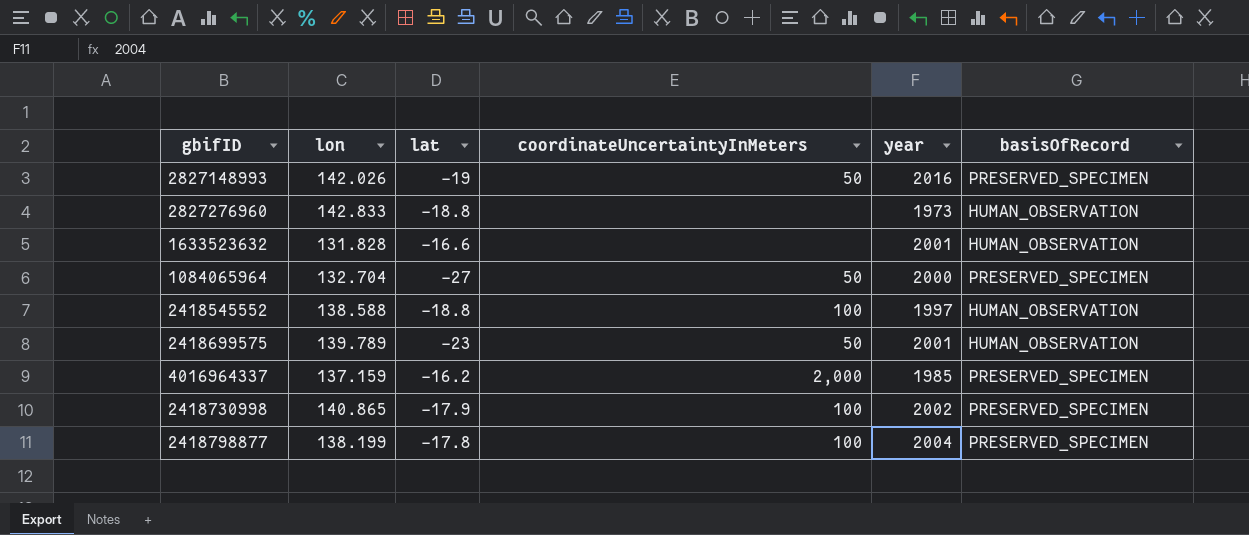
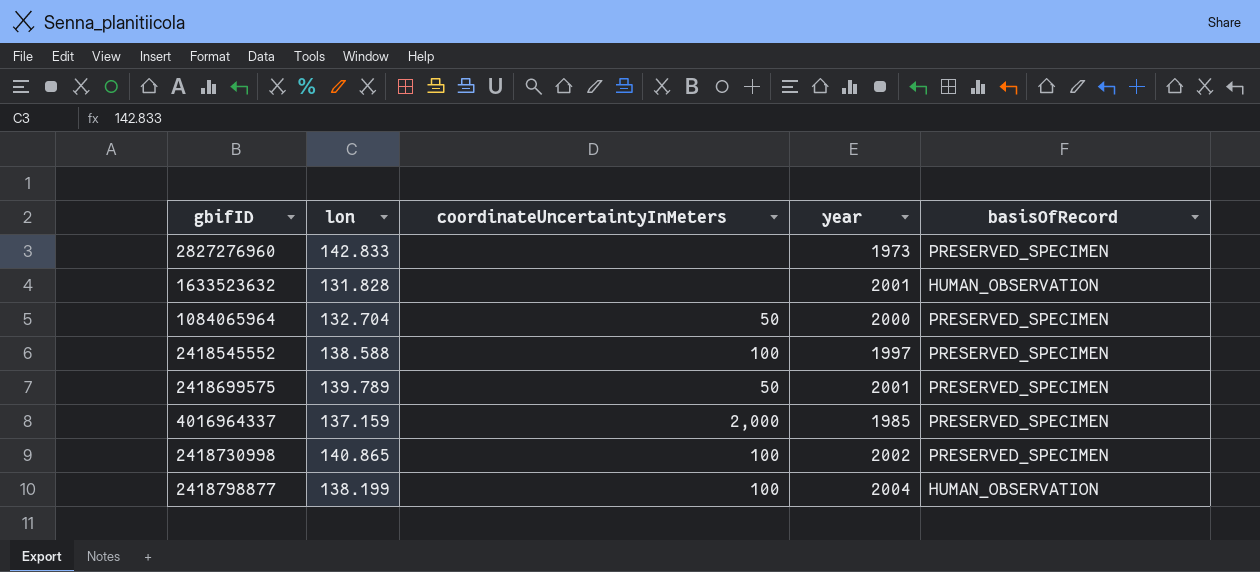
column lat | position: 3 -> none
row 2827148993: 142.026 | -19 | 50 | 2016 | PRESERVED_SPECIMEN -> none
2827276960 | basisOfRecord: HUMAN_OBSERVATION -> PRESERVED_SPECIMEN
2418545552 | basisOfRecord: HUMAN_OBSERVATION -> PRESERVED_SPECIMEN
2418699575 | basisOfRecord: HUMAN_OBSERVATION -> PRESERVED_SPECIMEN
2418798877 | basisOfRecord: PRESERVED_SPECIMEN -> HUMAN_OBSERVATION

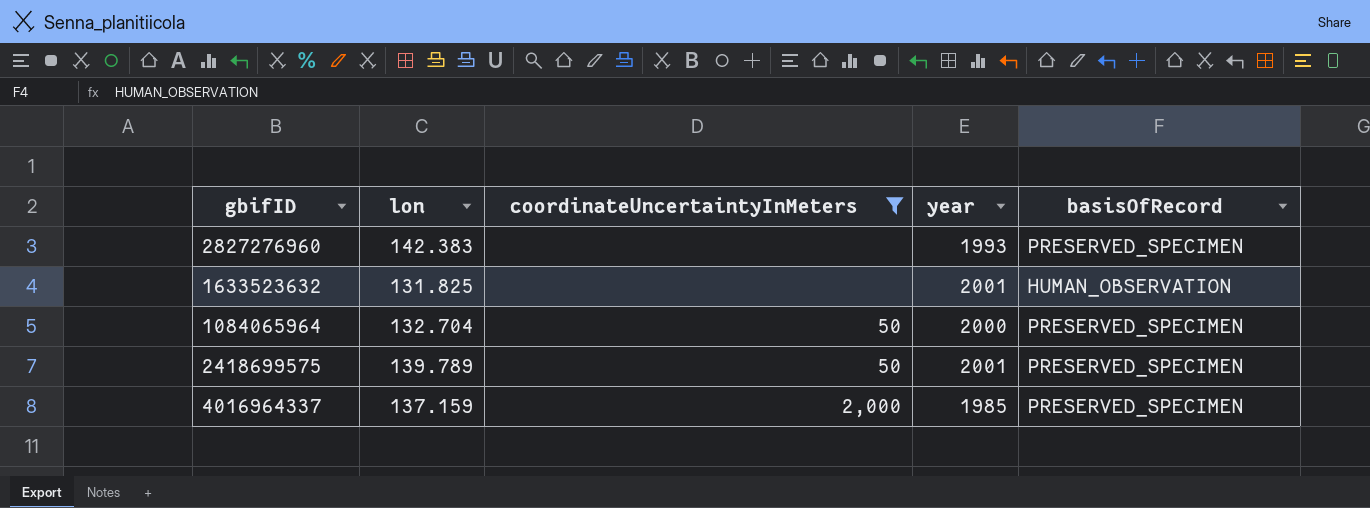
filter: none -> coordinateUncertaintyInMeters != 100
2827276960 | lon: 142.833 -> 142.383
2827276960 | year: 1973 -> 1993
1633523632 | lon: 131.828 -> 131.825

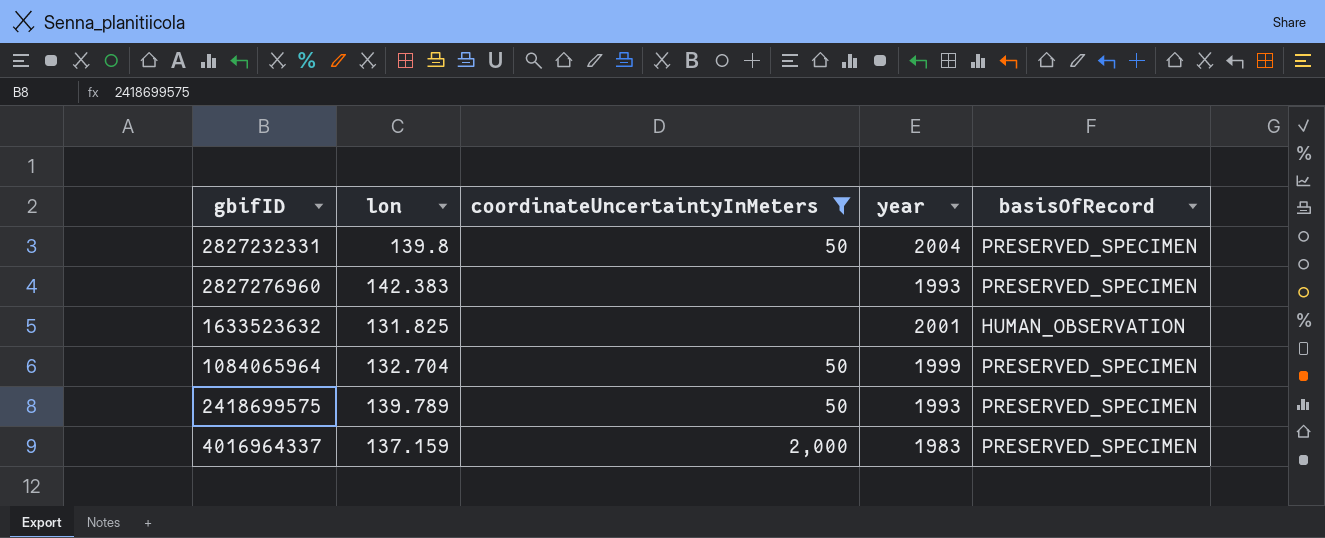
row 2827232331: none -> 139.8 | 50 | 2004 | PRESERVED_SPECIMEN
1084065964 | year: 2000 -> 1999
2418699575 | year: 2001 -> 1993
4016964337 | year: 1985 -> 1983

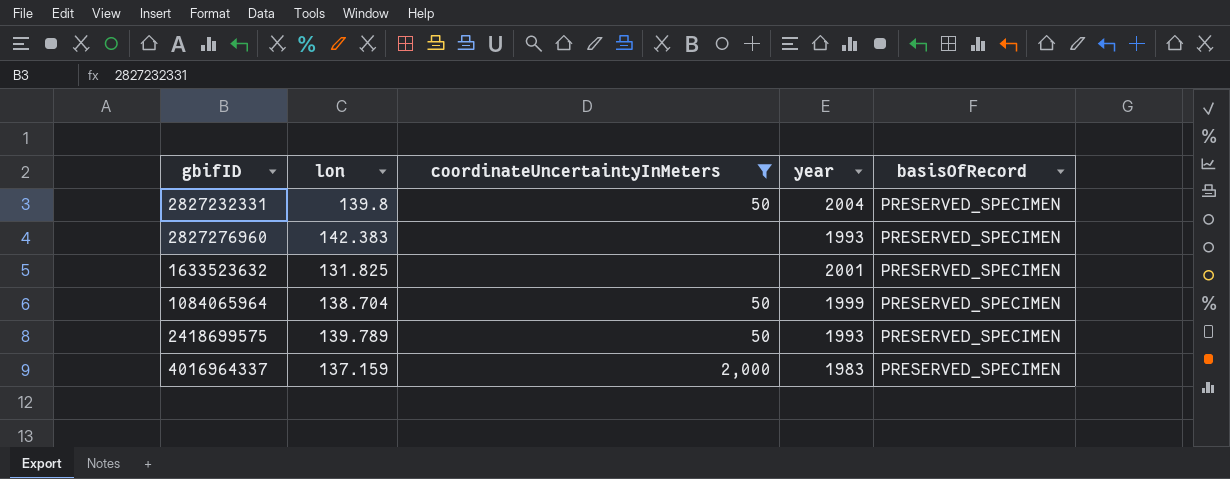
1633523632 | basisOfRecord: HUMAN_OBSERVATION -> PRESERVED_SPECIMEN
1084065964 | lon: 132.704 -> 138.704

